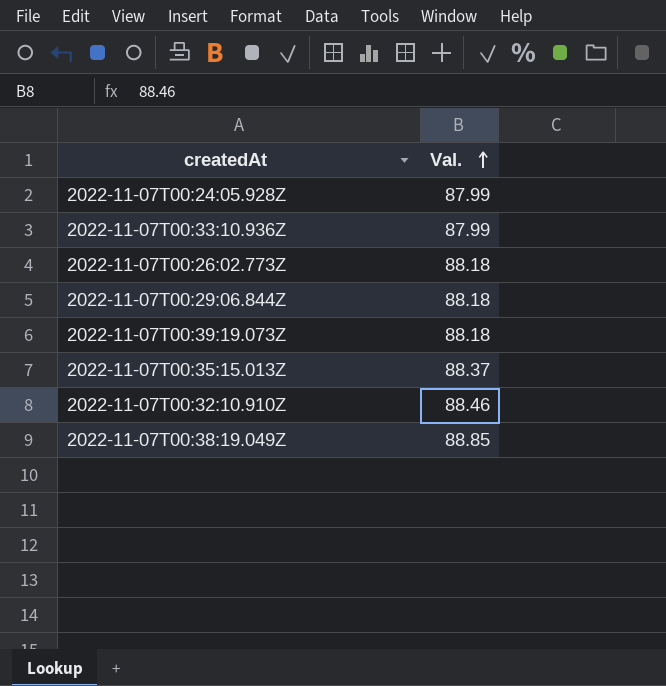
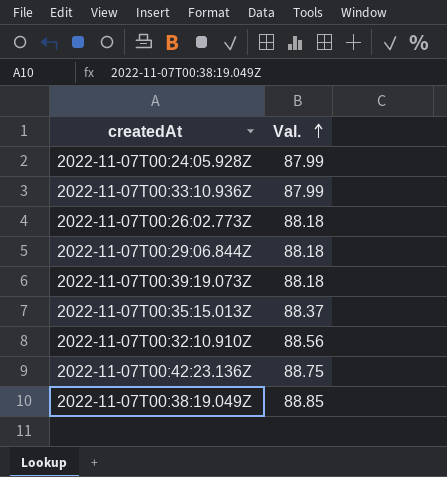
2022-11-07T00:32:10.910Z | Val.: 88.46 -> 88.56
row 2022-11-07T00:42:23.136Z: none -> 88.75

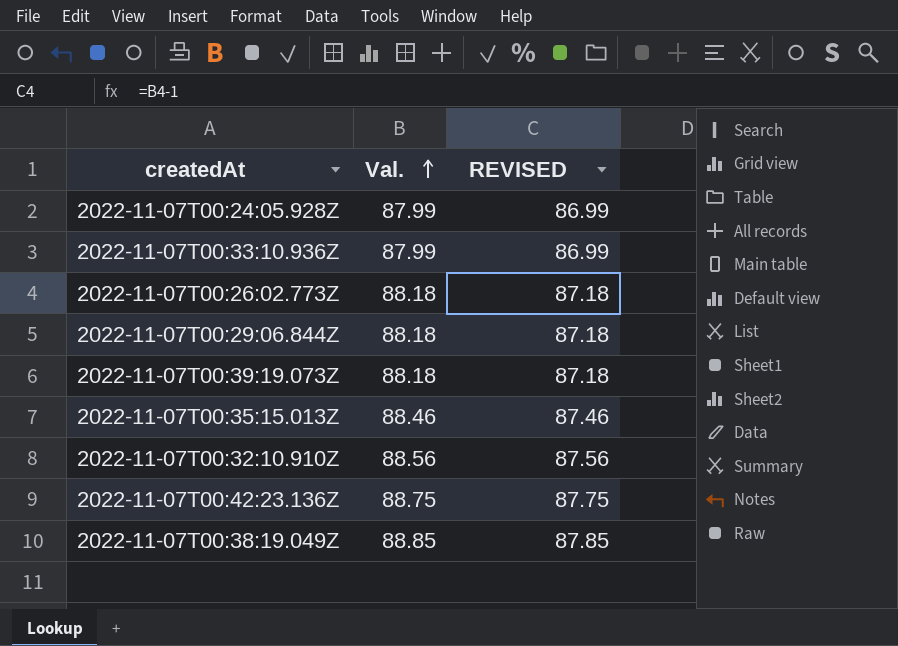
column REVISED | formula: none -> [Val.] - 1
2022-11-07T00:35:15.013Z | Val.: 88.37 -> 88.46

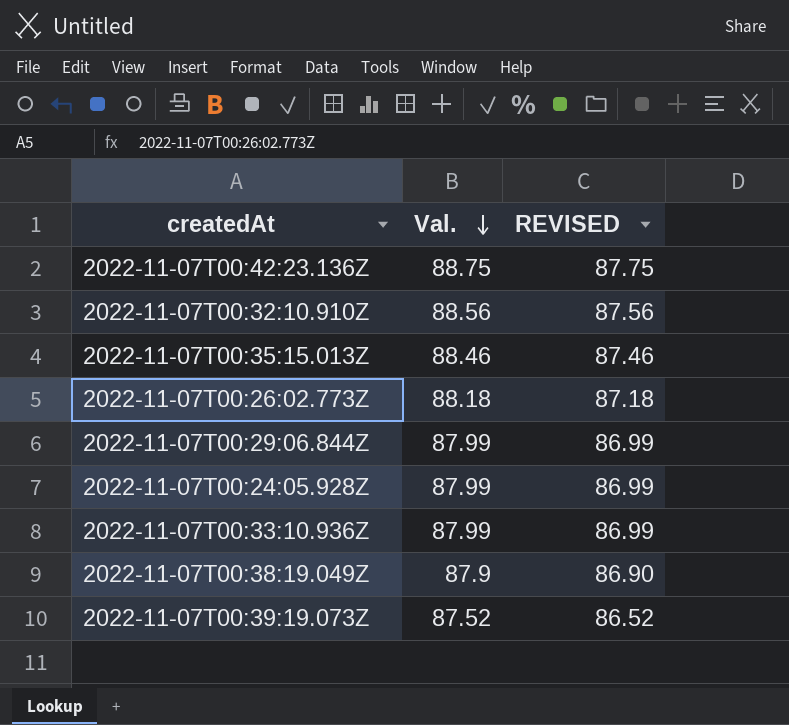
row order: Val. ascending -> Val. descending
2022-11-07T00:29:06.844Z | Val.: 88.18 -> 87.99
2022-11-07T00:29:06.844Z | REVISED: 87.18 -> 86.99
2022-11-07T00:38:19.049Z | Val.: 88.85 -> 87.9
2022-11-07T00:38:19.049Z | REVISED: 87.85 -> 86.90
2022-11-07T00:39:19.073Z | Val.: 88.18 -> 87.52
2022-11-07T00:39:19.073Z | REVISED: 87.18 -> 86.52

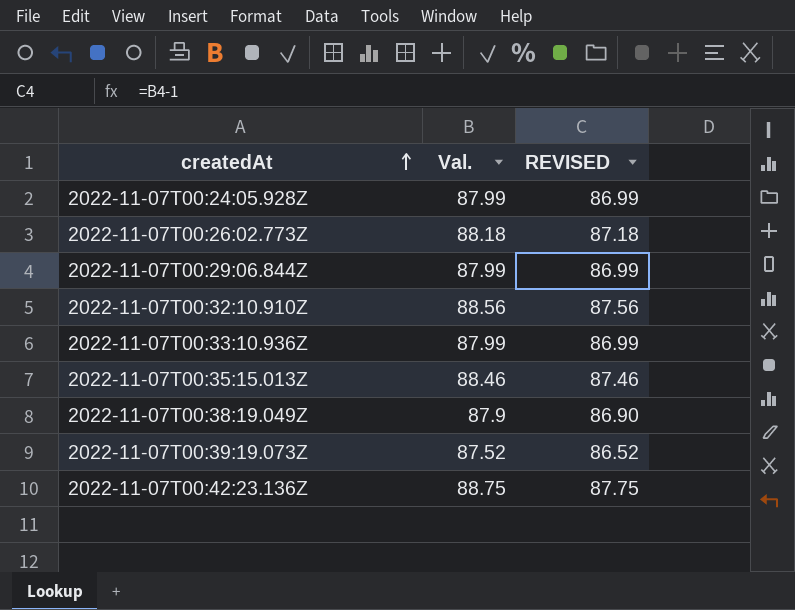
row order: Val. descending -> createdAt ascending

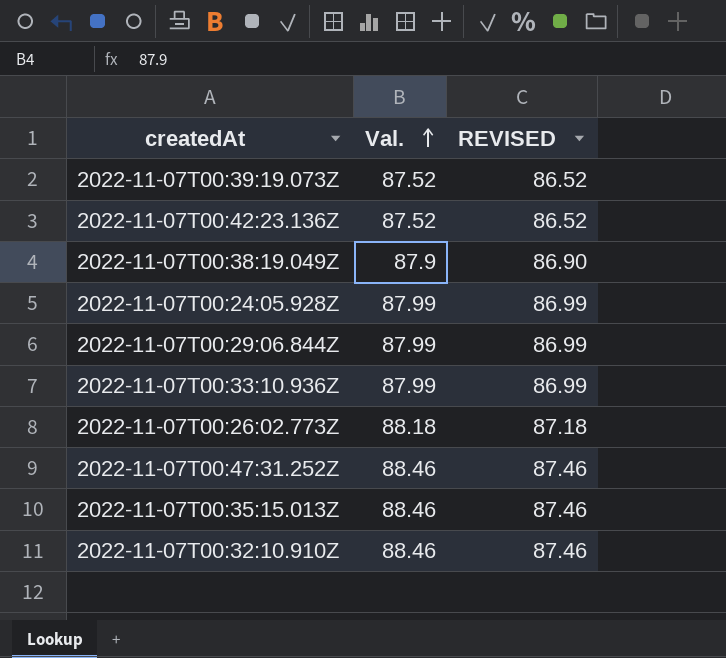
row order: createdAt ascending -> Val. ascending
2022-11-07T00:42:23.136Z | Val.: 88.75 -> 87.52
2022-11-07T00:42:23.136Z | REVISED: 87.75 -> 86.52
row 2022-11-07T00:47:31.252Z: none -> 88.46 | 87.46
2022-11-07T00:32:10.910Z | Val.: 88.56 -> 88.46
2022-11-07T00:32:10.910Z | REVISED: 87.56 -> 87.46

